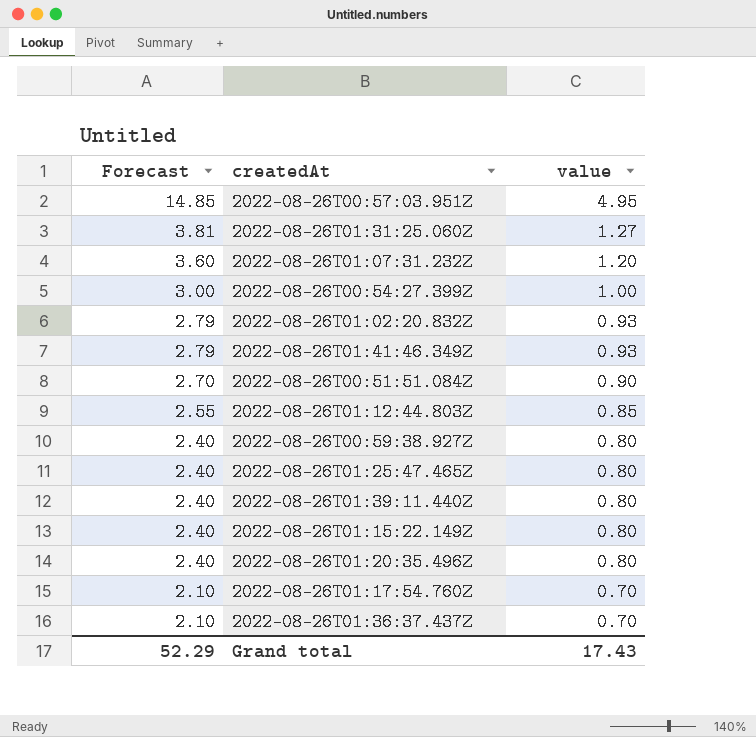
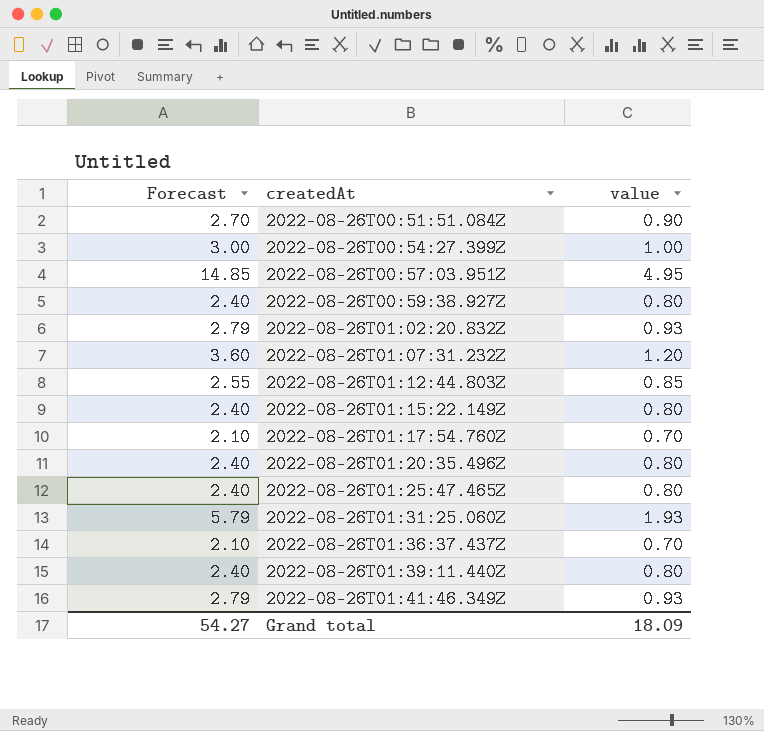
row order: Forecast descending -> createdAt ascending
2022-08-26T01:31:25.060Z | Forecast: 3.81 -> 5.79
2022-08-26T01:31:25.060Z | value: 1.27 -> 1.93
Grand total | Forecast: 52.29 -> 54.27
Grand total | value: 17.43 -> 18.09

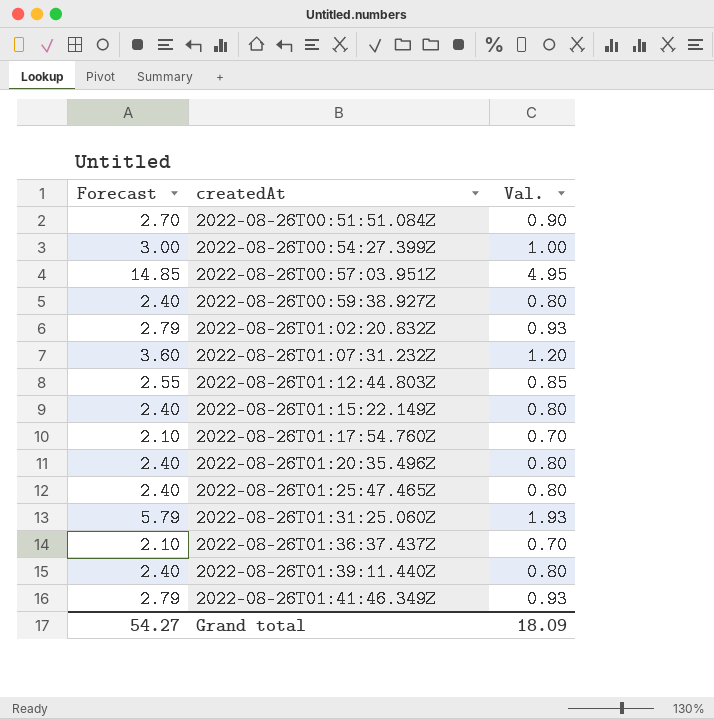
column name: value -> Val.

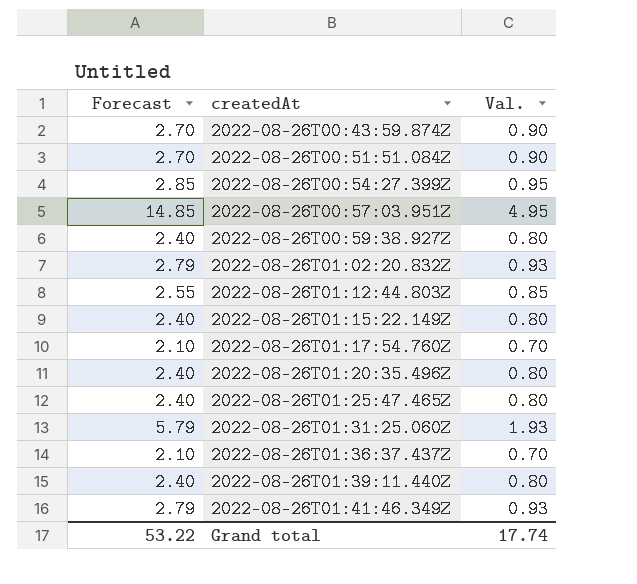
row 2022-08-26T01:07:31.232Z: 3.60 | 1.20 -> none
row 2022-08-26T00:43:59.874Z: none -> 2.70 | 0.90
2022-08-26T00:54:27.399Z | Forecast: 3.00 -> 2.85
2022-08-26T00:54:27.399Z | Val.: 1.00 -> 0.95
Grand total | Forecast: 54.27 -> 53.22
Grand total | Val.: 18.09 -> 17.74

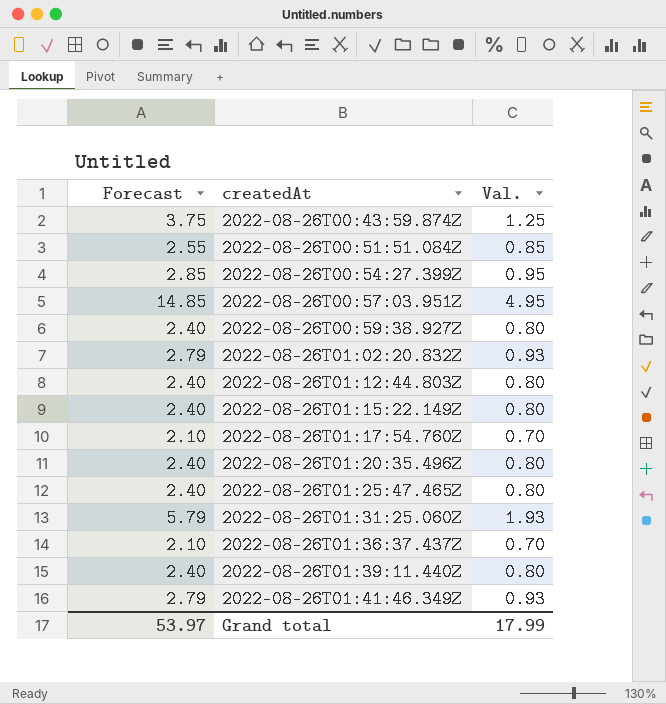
2022-08-26T00:43:59.874Z | Forecast: 2.70 -> 3.75
2022-08-26T00:43:59.874Z | Val.: 0.90 -> 1.25
2022-08-26T00:51:51.084Z | Forecast: 2.70 -> 2.55
2022-08-26T00:51:51.084Z | Val.: 0.90 -> 0.85
2022-08-26T01:12:44.803Z | Forecast: 2.55 -> 2.40
2022-08-26T01:12:44.803Z | Val.: 0.85 -> 0.80
Grand total | Forecast: 53.22 -> 53.97
Grand total | Val.: 17.74 -> 17.99

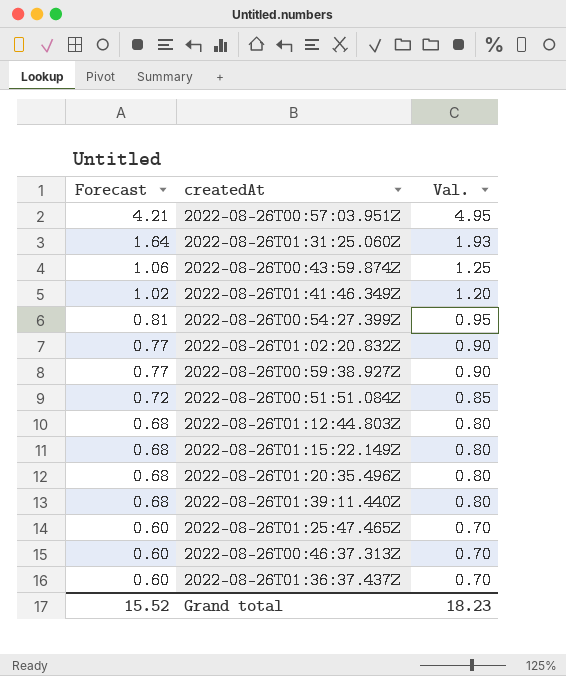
row order: createdAt ascending -> Forecast descending
column Forecast | formula: [Val.] * 3 -> [Val.] * 0.85
row 2022-08-26T01:17:54.760Z: 2.10 | 0.70 -> none
2022-08-26T01:41:46.349Z | Val.: 0.93 -> 1.20
2022-08-26T01:02:20.832Z | Val.: 0.93 -> 0.90
2022-08-26T00:59:38.927Z | Val.: 0.80 -> 0.90
2022-08-26T01:25:47.465Z | Val.: 0.80 -> 0.70
row 2022-08-26T00:46:37.313Z: none -> 0.60 | 0.70
Grand total | Forecast: 53.97 -> 15.52
Grand total | Val.: 17.99 -> 18.23

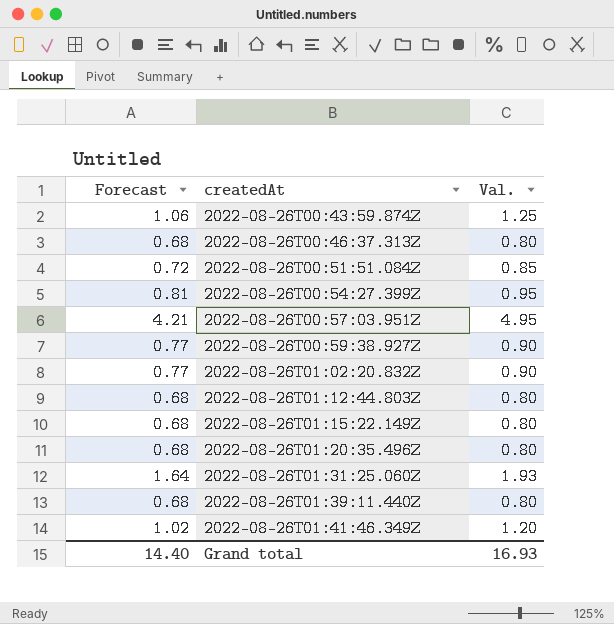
row order: Forecast descending -> createdAt ascending
row 2022-08-26T01:25:47.465Z: 0.60 | 0.70 -> none
row 2022-08-26T01:36:37.437Z: 0.60 | 0.70 -> none
2022-08-26T00:46:37.313Z | Forecast: 0.60 -> 0.68
2022-08-26T00:46:37.313Z | Val.: 0.70 -> 0.80
Grand total | Forecast: 15.52 -> 14.40
Grand total | Val.: 18.23 -> 16.93

